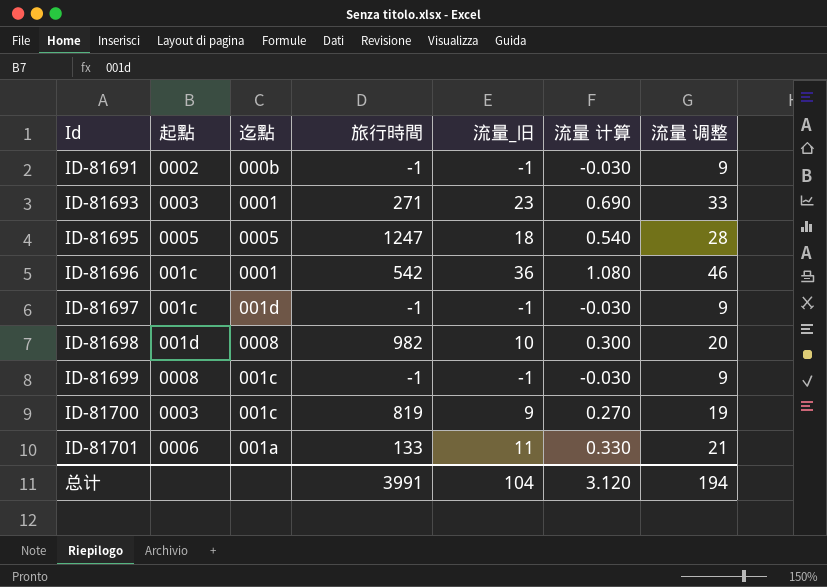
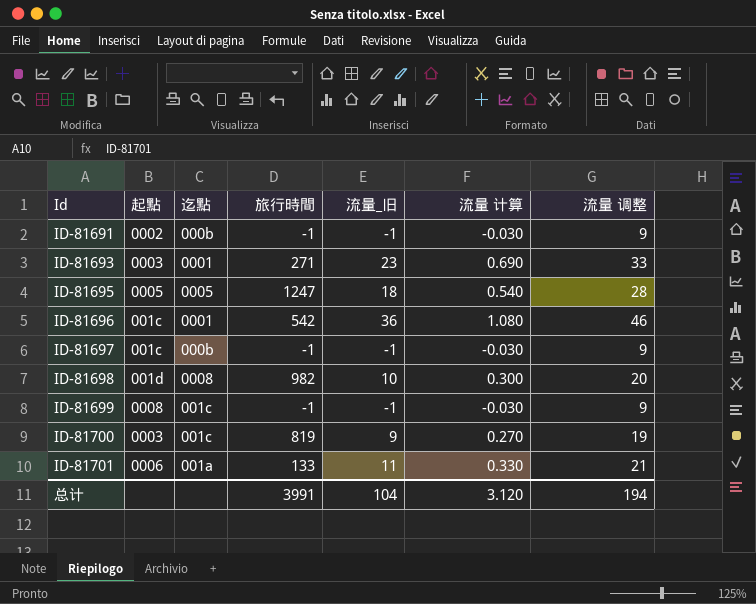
ID-81697 | 迄點: 001d -> 000b

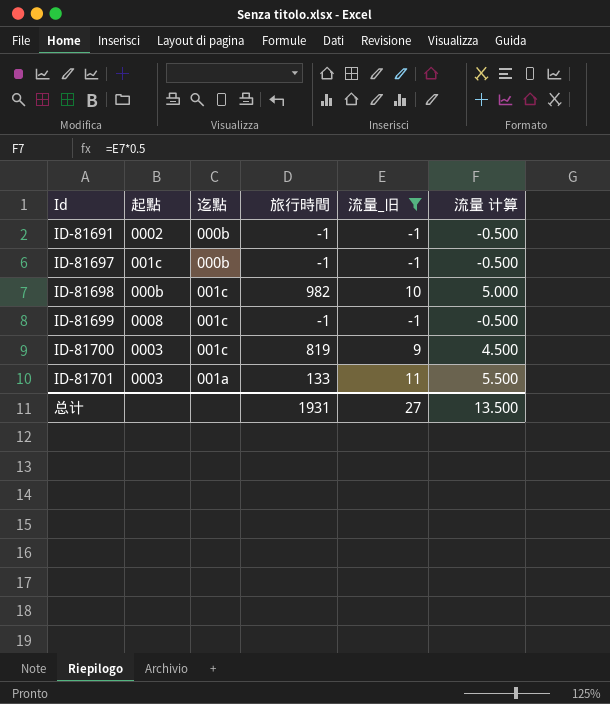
filter: none -> 流量_旧 <= 11
column 流量 调整 | formula: [流量_旧] + 10 -> none
column 流量 计算 | formula: [流量_旧] * 0.03 -> [流量_旧] * 0.5
ID-81698 | 起點: 001d -> 000b
ID-81698 | 迄點: 0008 -> 001c
ID-81701 | 起點: 0006 -> 0003
总计 | 旅行時間: 3991 -> 1931
总计 | 流量_旧: 104 -> 27
总计 | 流量 计算: 3.120 -> 13.500

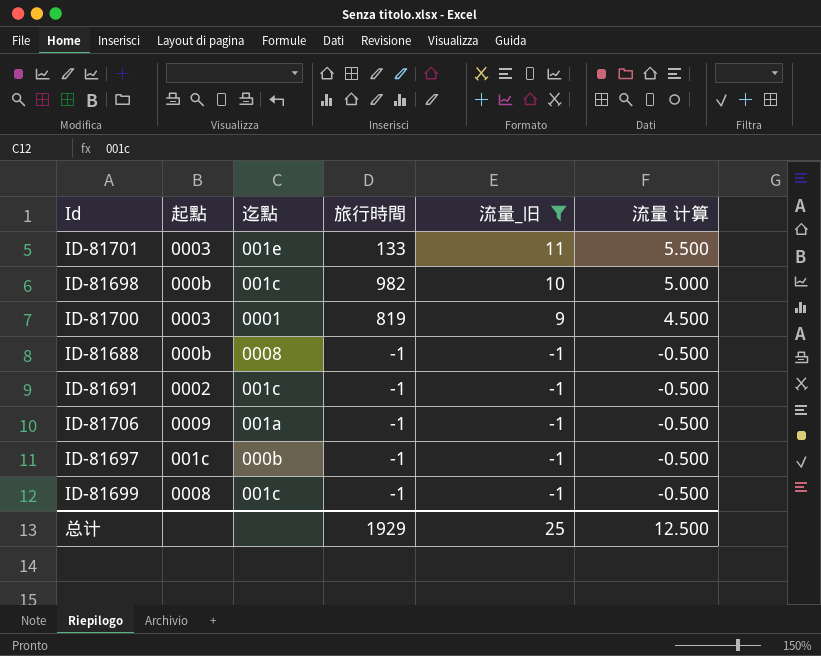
row order: Id ascending -> 流量_旧 descending
ID-81701 | 迄點: 001a -> 001e
ID-81700 | 迄點: 001c -> 0001
row ID-81688: none -> 000b | 0008 | -1 | -1 | -0.500
ID-81691 | 迄點: 000b -> 001c
row ID-81706: none -> 0009 | 001a | -1 | -1 | -0.500
总计 | 旅行時間: 1931 -> 1929
总计 | 流量_旧: 27 -> 25
总计 | 流量 计算: 13.500 -> 12.500

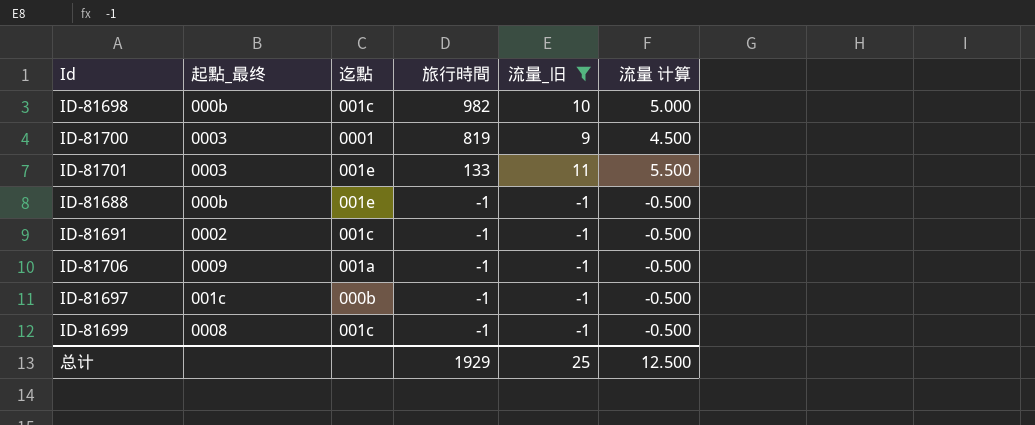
row order: 流量_旧 descending -> 旅行時間 descending
column name: 起點 -> 起點_最终
ID-81688 | 迄點: 0008 -> 001e

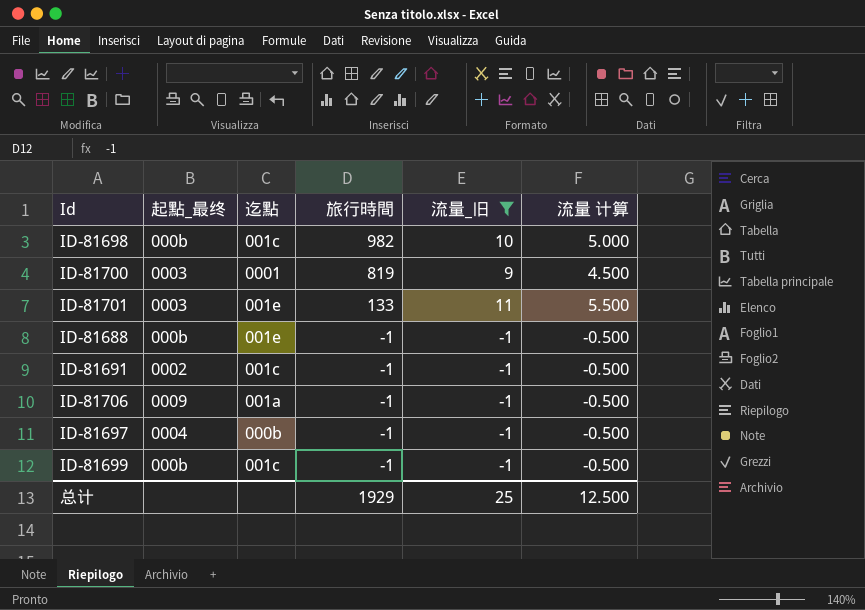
ID-81697 | 起點_最终: 001c -> 0004
ID-81699 | 起點_最终: 0008 -> 000b

